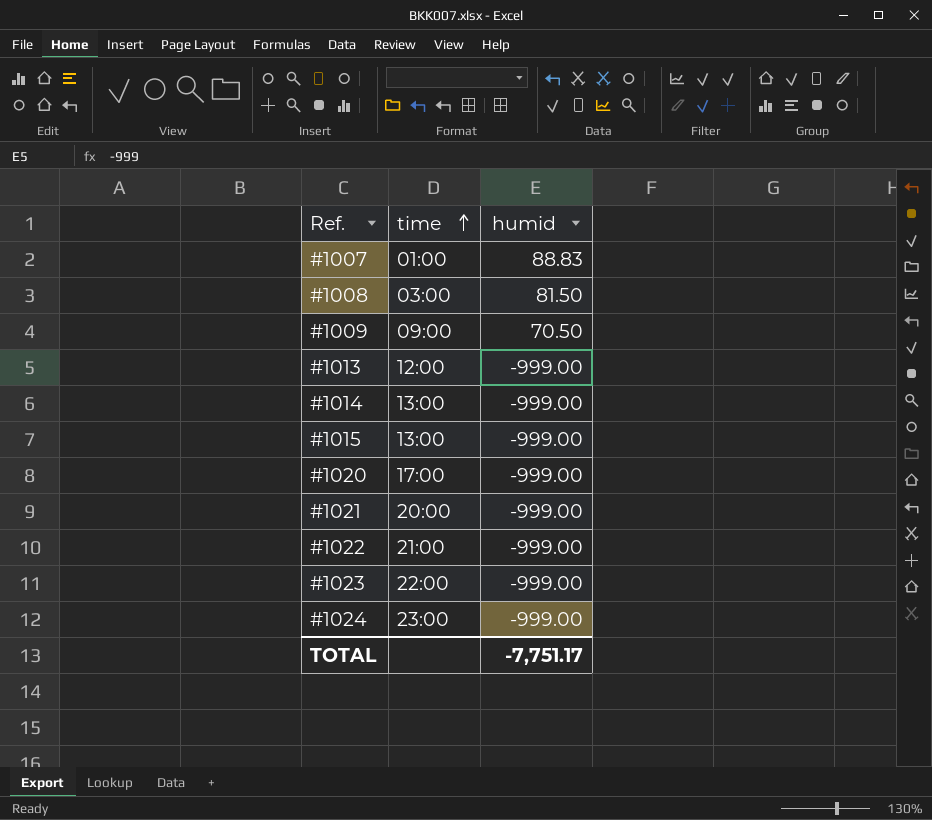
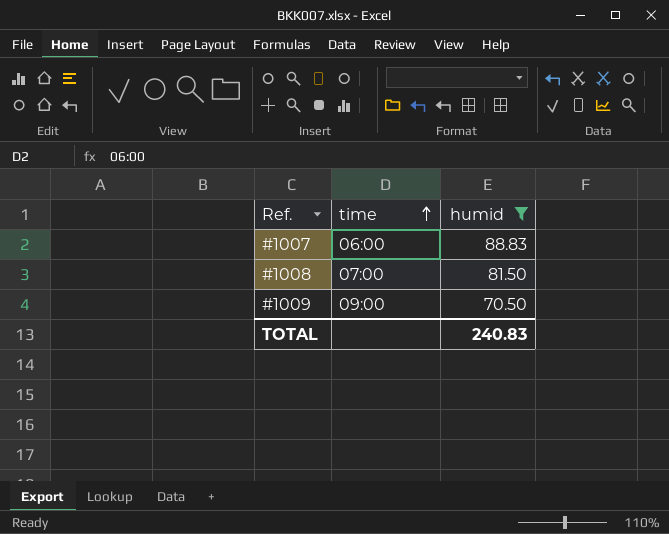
filter: none -> humid != -999.00
#1007 | time: 01:00 -> 06:00
#1008 | time: 03:00 -> 07:00
TOTAL | humid: -7,751.17 -> 240.83

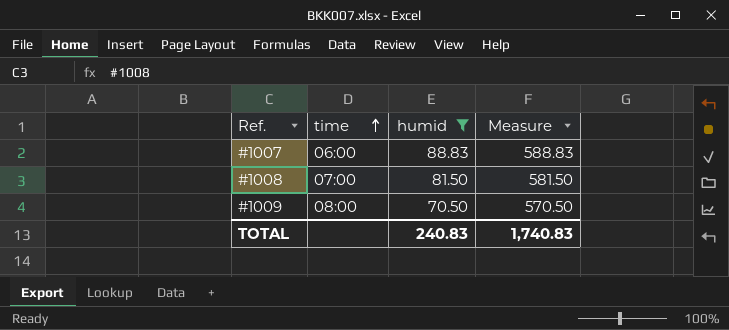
column Measure | formula: none -> [humid] + 500
#1009 | time: 09:00 -> 08:00

